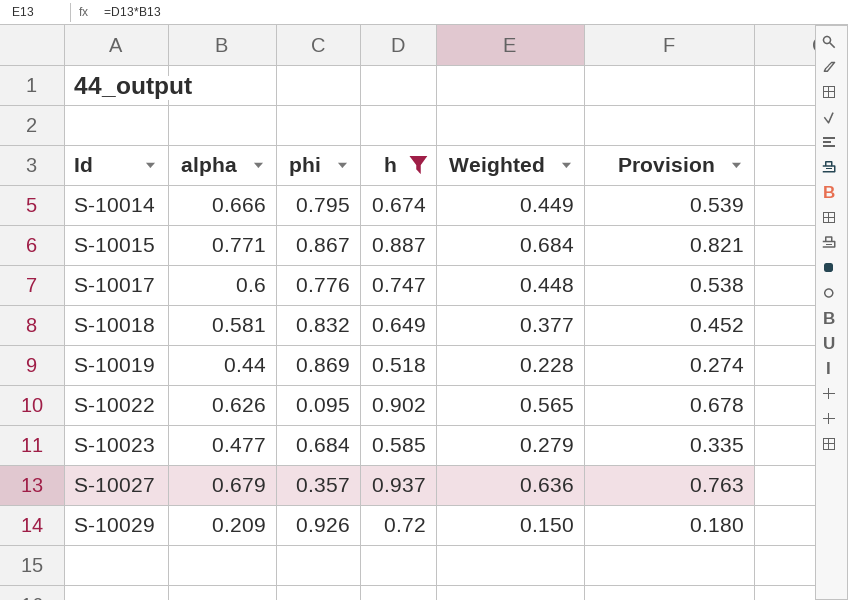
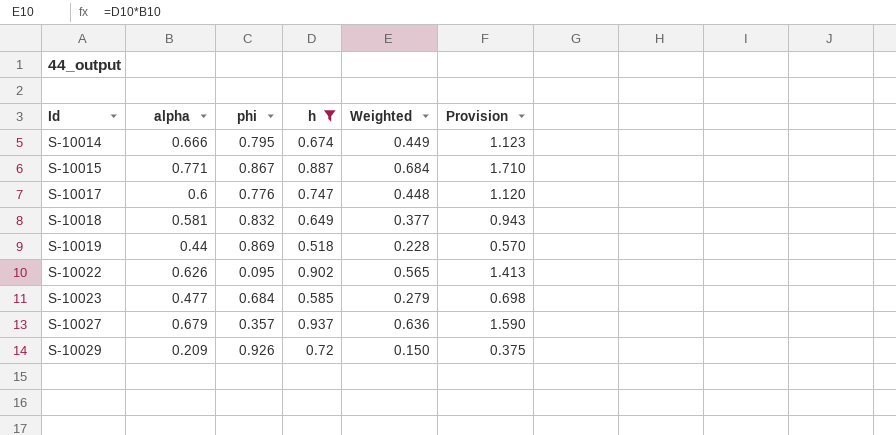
column Provision | formula: [Weighted] * 1.2 -> [Weighted] * 2.5

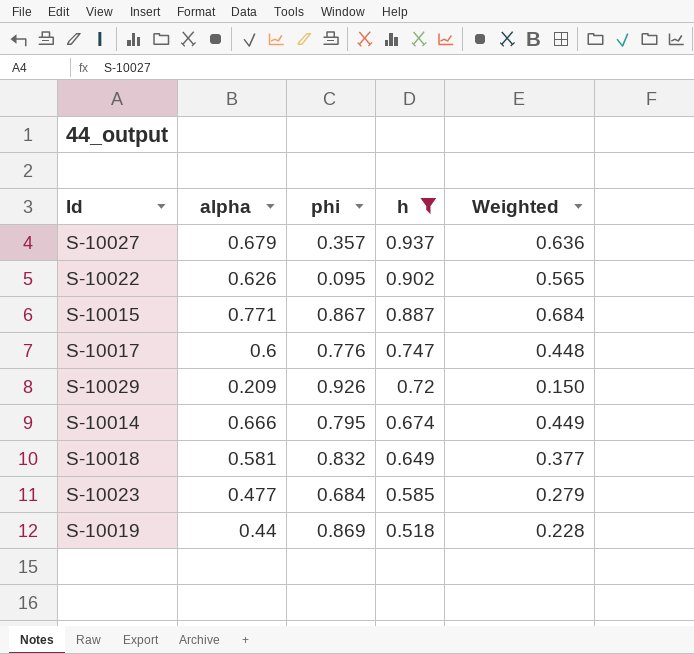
row order: Id ascending -> h descending
column Provision | formula: [Weighted] * 2.5 -> none

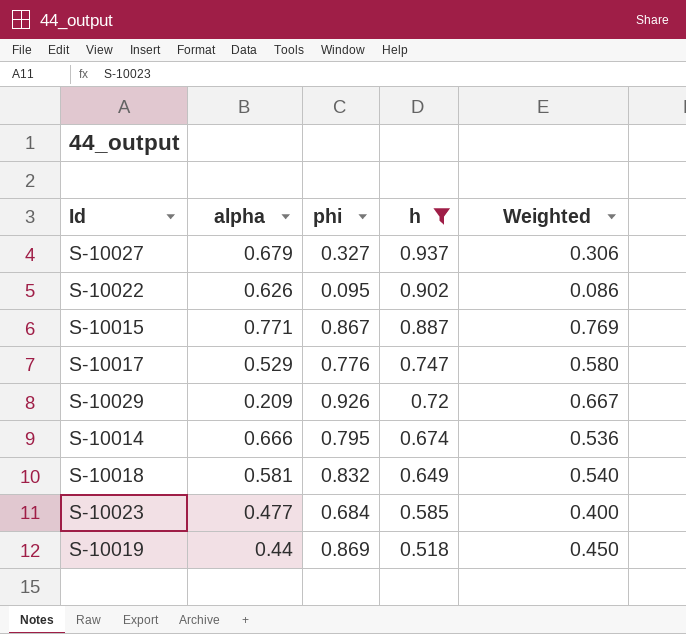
column Weighted | formula: [alpha] * [h] -> [phi] * [h]
S-10027 | phi: 0.357 -> 0.327
S-10017 | alpha: 0.6 -> 0.529

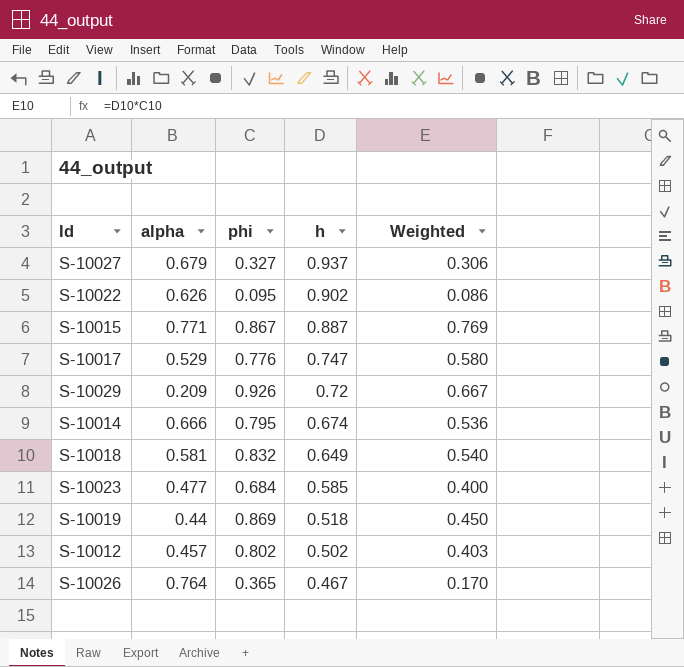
filter: h >= 0.518 -> none

